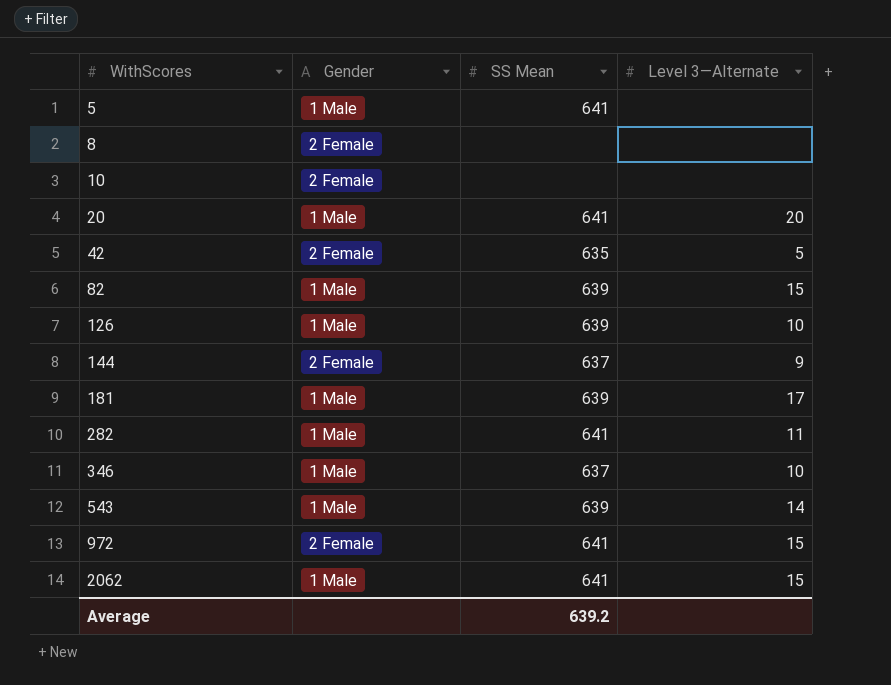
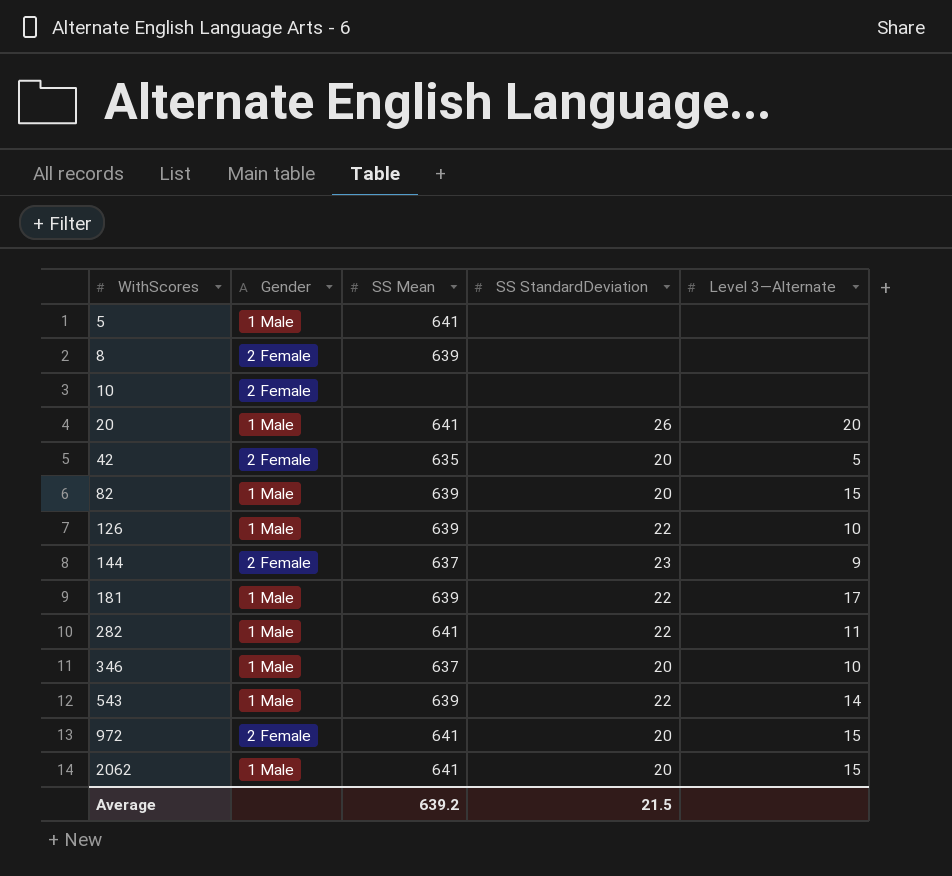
column SS StandardDeviation | position: none -> 4
8 | SS Mean: none -> 639

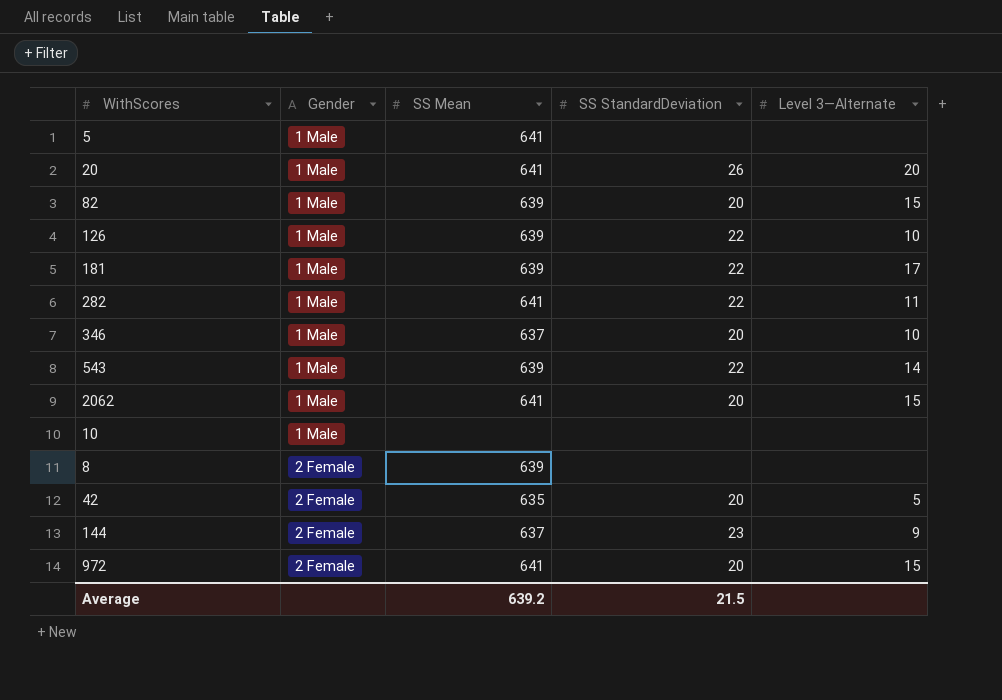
row order: WithScores ascending -> Gender ascending
10 | Gender: 2 Female -> 1 Male

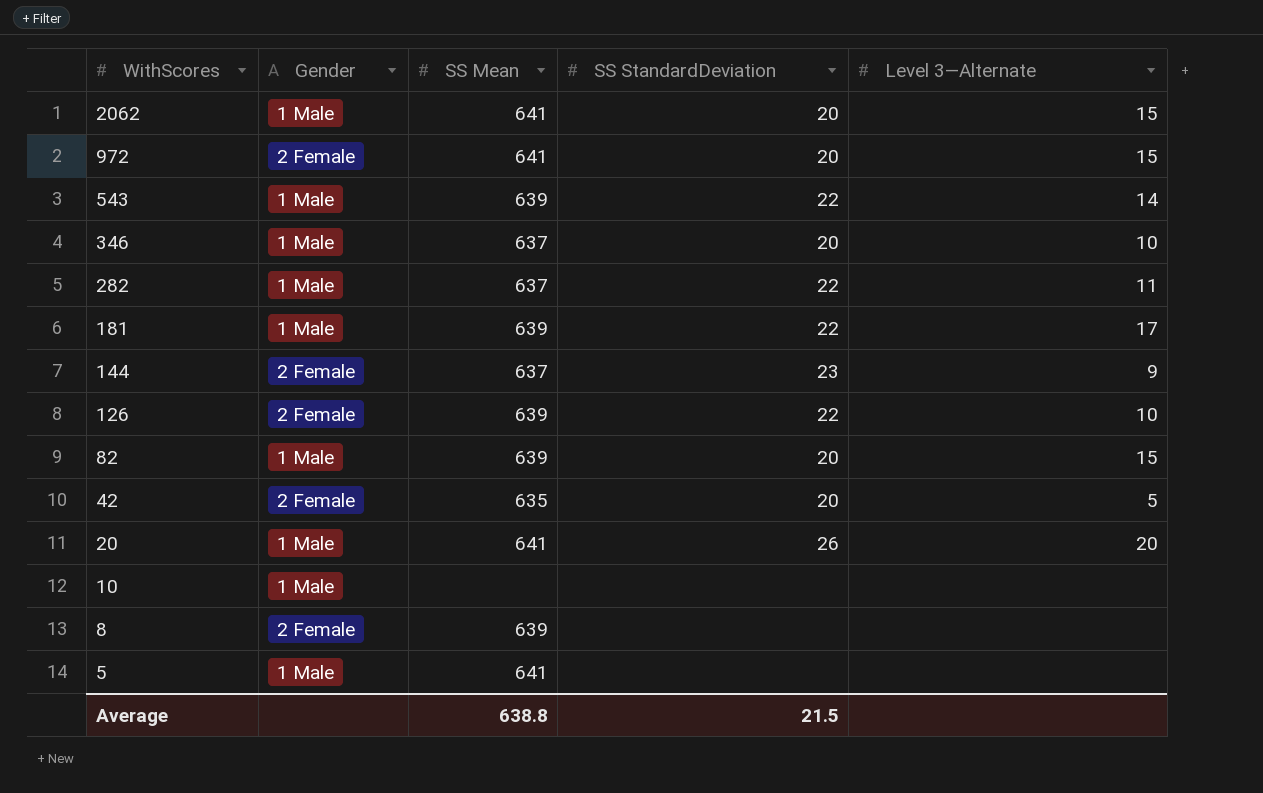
row order: Gender ascending -> WithScores descending
282 | SS Mean: 641 -> 637
126 | Gender: 1 Male -> 2 Female
Average | SS Mean: 639.2 -> 638.8

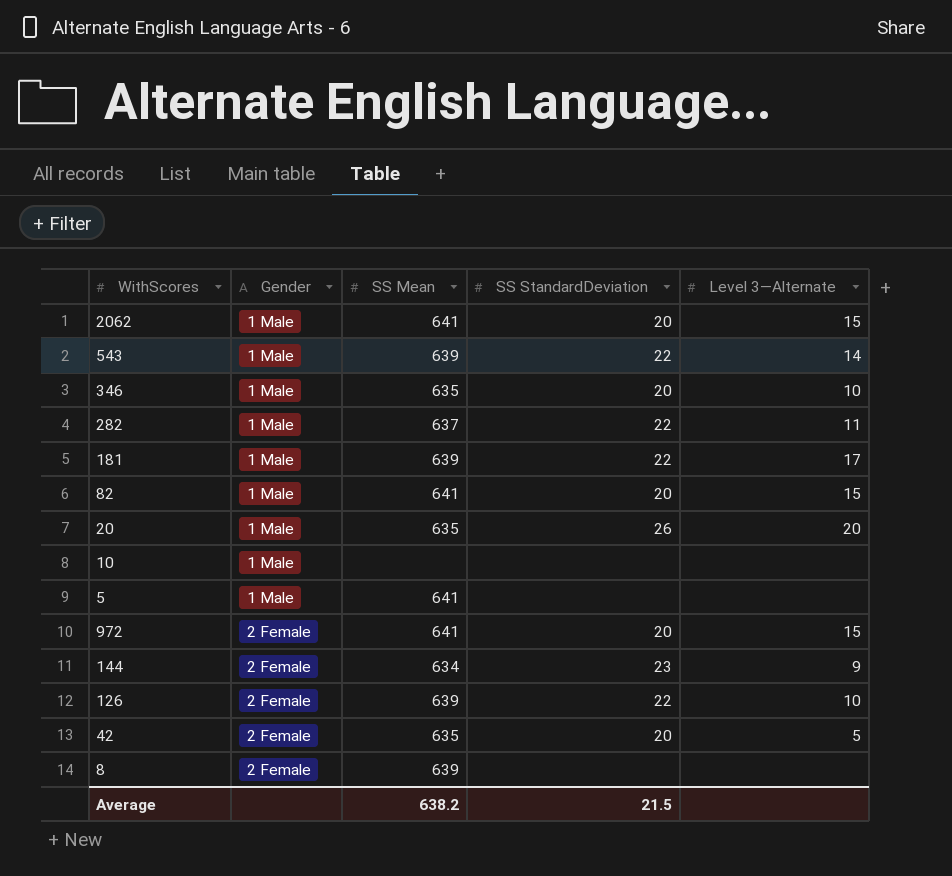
row order: WithScores descending -> Gender ascending
346 | SS Mean: 637 -> 635
82 | SS Mean: 639 -> 641
20 | SS Mean: 641 -> 635
144 | SS Mean: 637 -> 634
Average | SS Mean: 638.8 -> 638.2

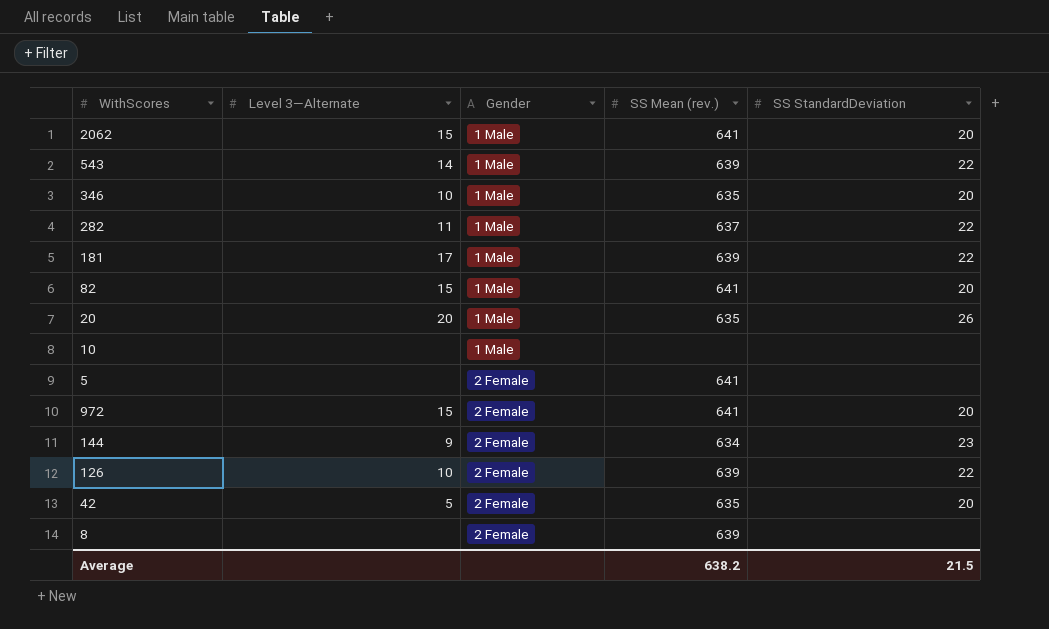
column Level 3—Alternate | position: 5 -> 2
column name: SS Mean -> SS Mean (rev.)
5 | Gender: 1 Male -> 2 Female

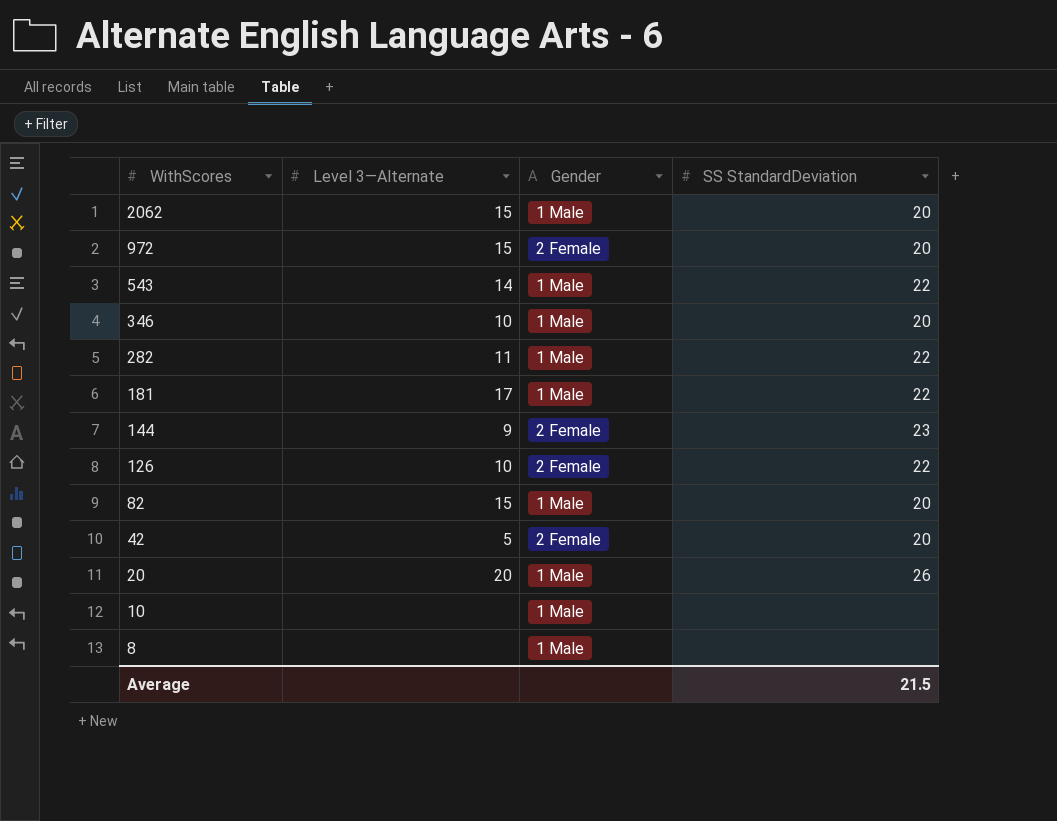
row order: Gender ascending -> WithScores descending
column SS Mean (rev.) | position: 4 -> none
row 5: none | 2 Female | 641 | none -> none
8 | Gender: 2 Female -> 1 Male

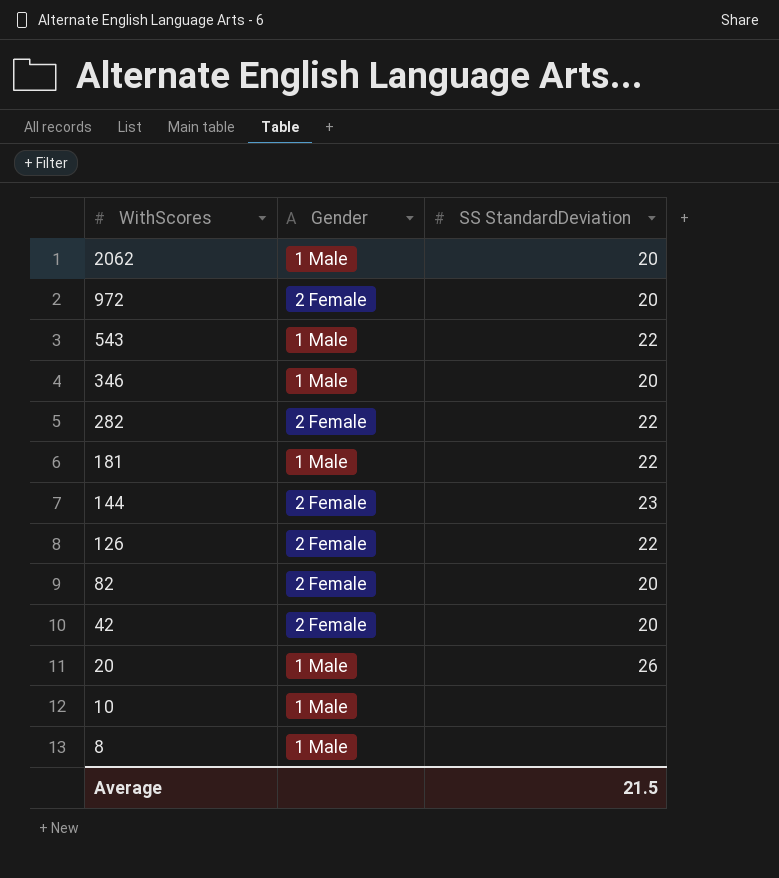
column Level 3—Alternate | position: 2 -> none
282 | Gender: 1 Male -> 2 Female
82 | Gender: 1 Male -> 2 Female

